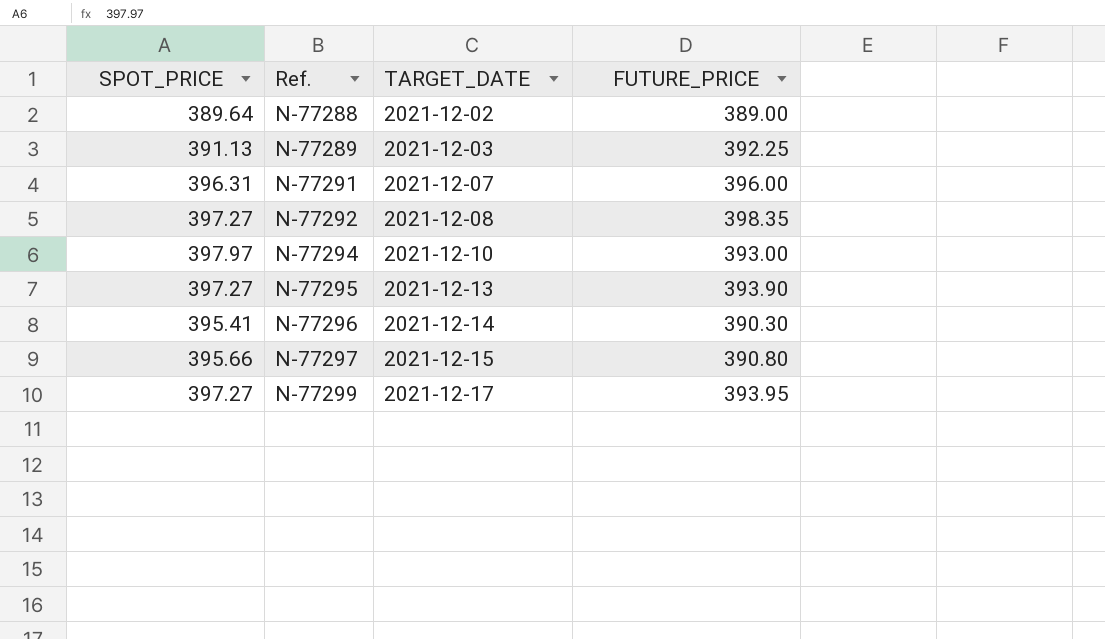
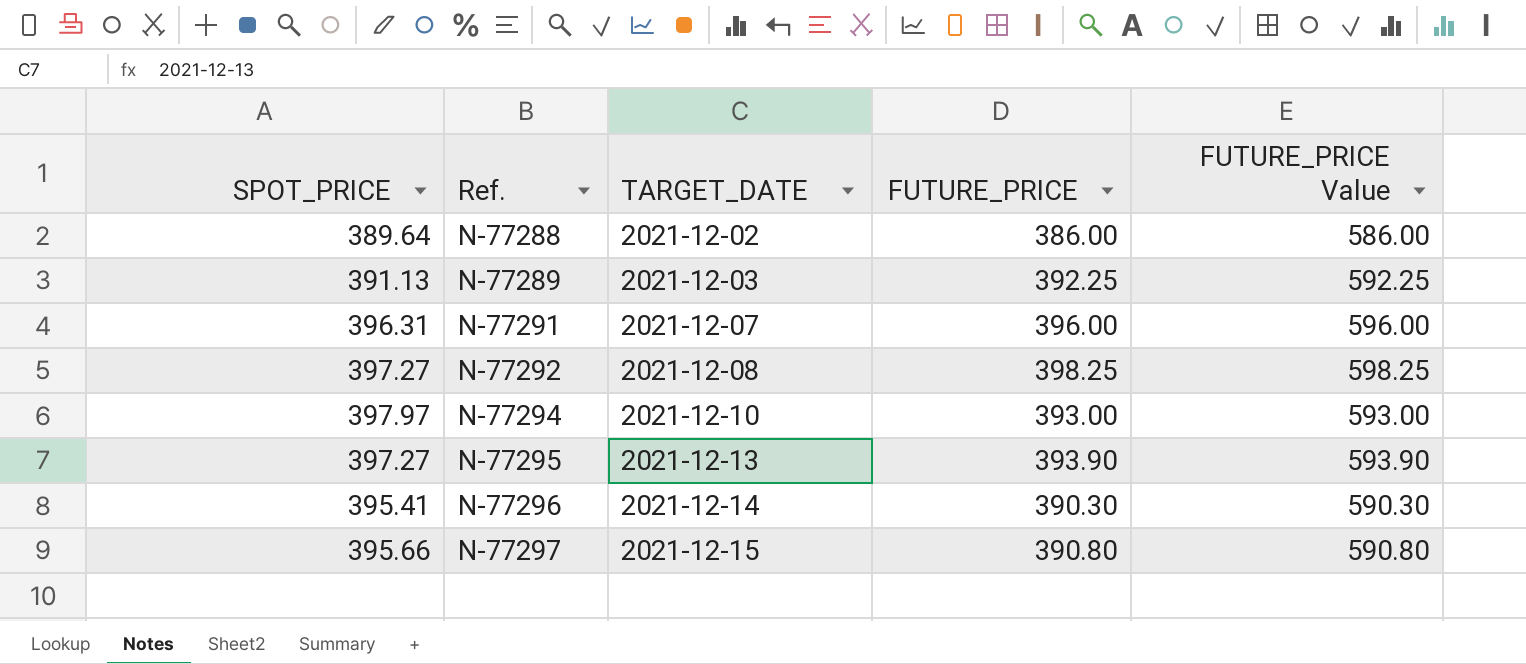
column FUTURE_PRICE Value | formula: none -> [FUTURE_PRICE] + 200
row N-77299: 397.27 | 2021-12-17 | 393.95 -> none
N-77288 | FUTURE_PRICE: 389.00 -> 386.00
N-77292 | FUTURE_PRICE: 398.35 -> 398.25

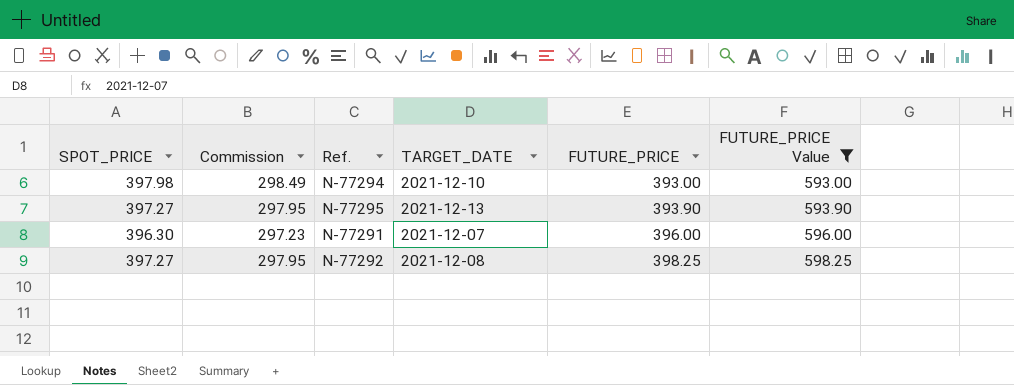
filter: none -> FUTURE_PRICE Value >= 593.00
row order: Ref. ascending -> FUTURE_PRICE ascending
column Commission | formula: none -> [SPOT_PRICE] * 0.75
N-77294 | SPOT_PRICE: 397.97 -> 397.98
N-77291 | SPOT_PRICE: 396.31 -> 396.30

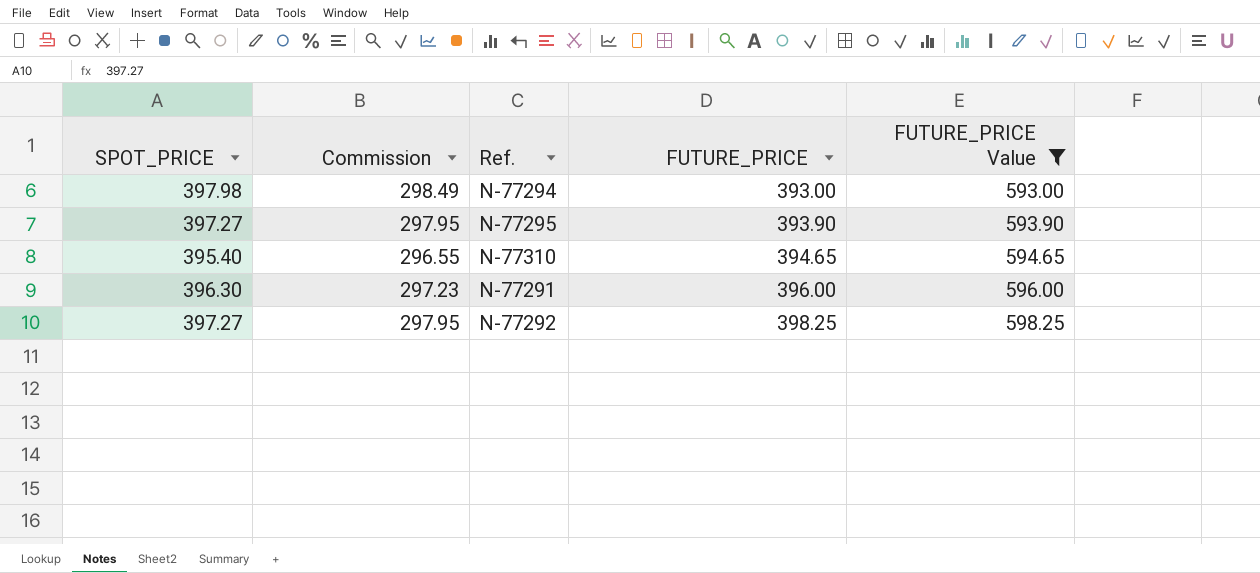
column TARGET_DATE | position: 4 -> none
row N-77310: none -> 395.40 | 296.55 | 394.65 | 594.65

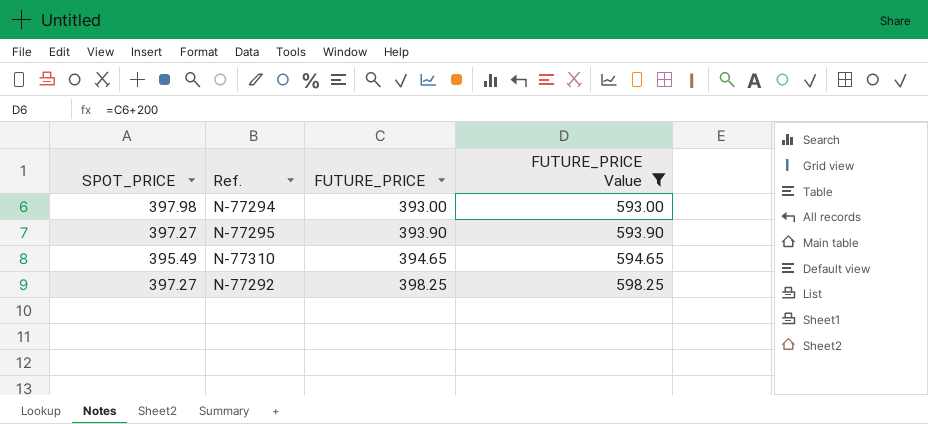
column Commission | formula: [SPOT_PRICE] * 0.75 -> none
row N-77291: 396.30 | 297.23 | 396.00 | 596.00 -> none
N-77310 | SPOT_PRICE: 395.40 -> 395.49

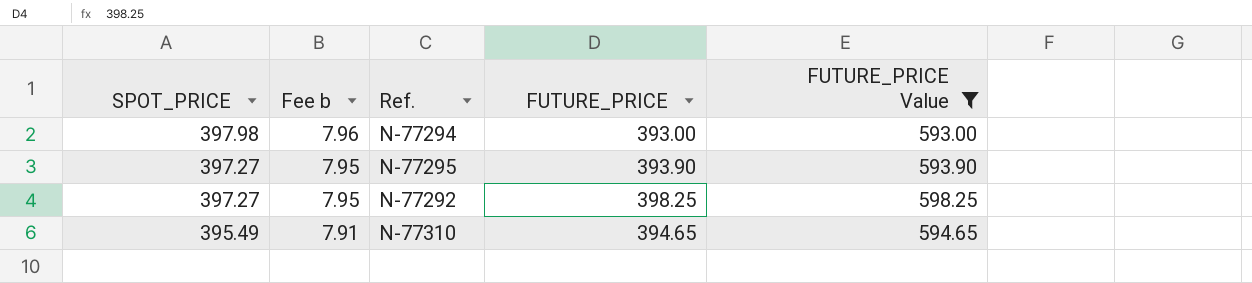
row order: FUTURE_PRICE ascending -> SPOT_PRICE descending
column Fee b | formula: none -> [SPOT_PRICE] * 0.02

